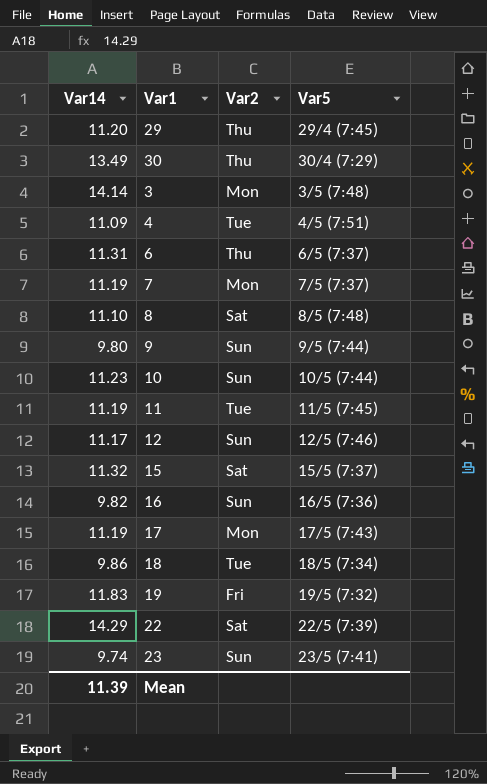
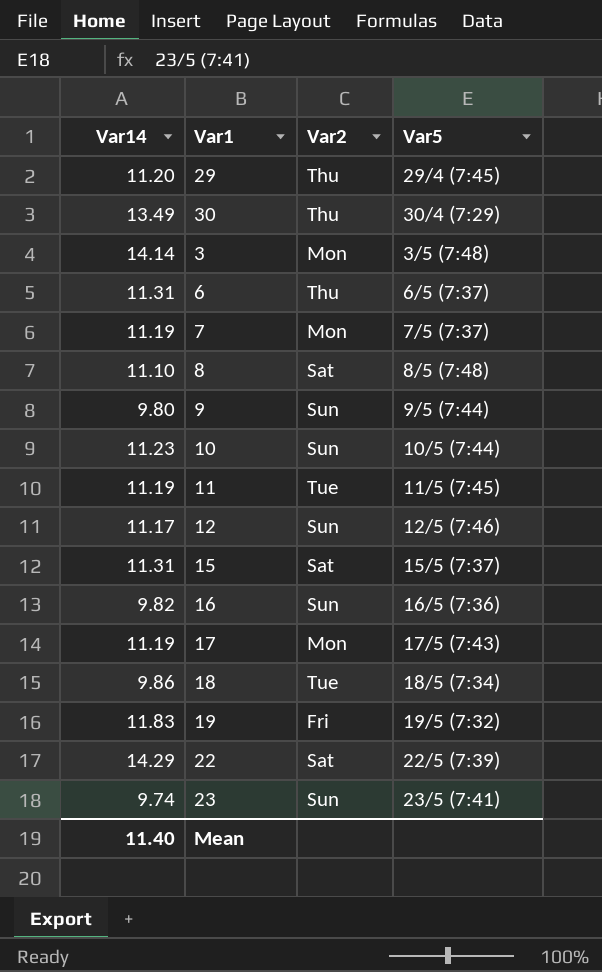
row 4: 11.09 | Tue | 4/5 (7:51) -> none
15 | Var14: 11.32 -> 11.31
Mean | Var14: 11.39 -> 11.40

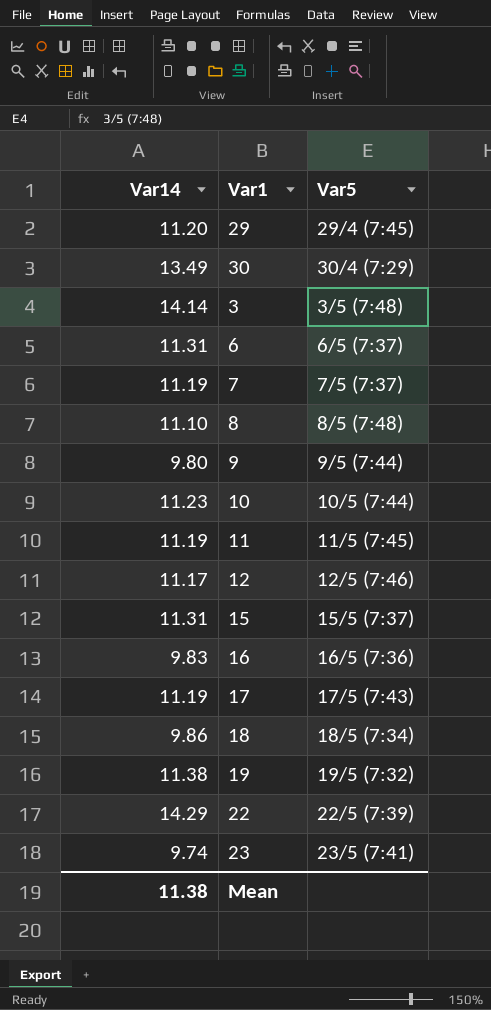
column Var2 | position: 3 -> none
16 | Var14: 9.82 -> 9.83
19 | Var14: 11.83 -> 11.38
Mean | Var14: 11.40 -> 11.38

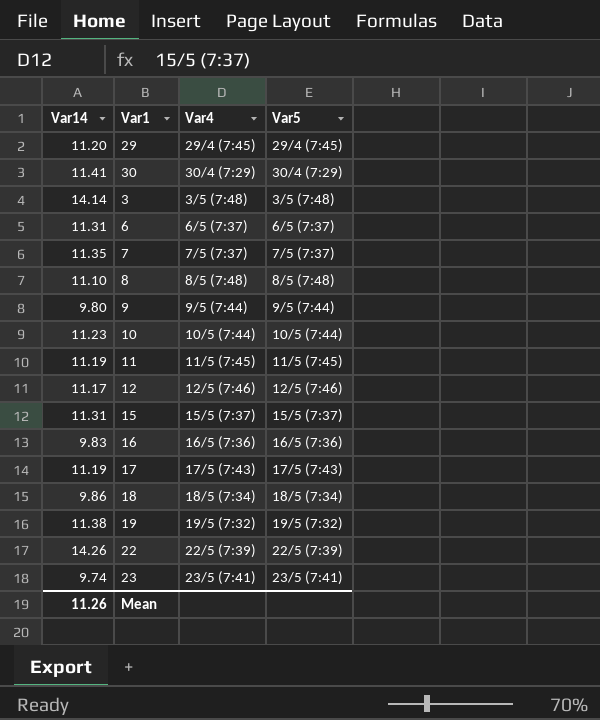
column Var4 | position: none -> 3
30 | Var14: 13.49 -> 11.41
7 | Var14: 11.19 -> 11.35
22 | Var14: 14.29 -> 14.26
Mean | Var14: 11.38 -> 11.26

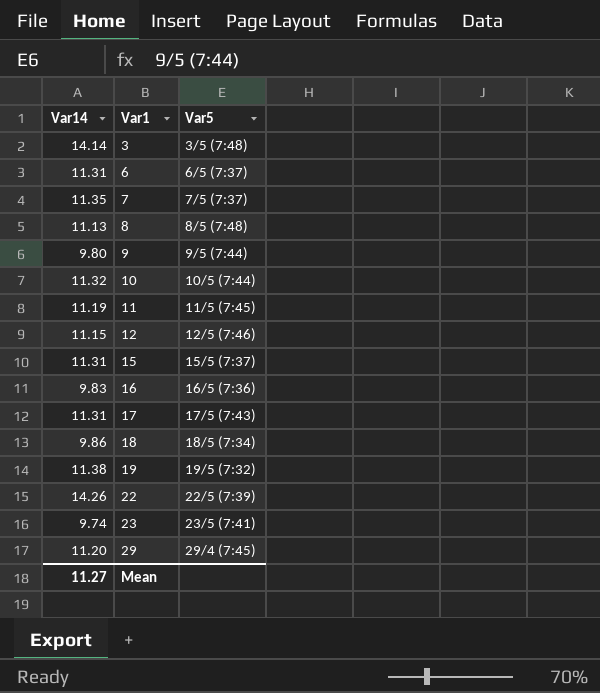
row order: none -> Var1 ascending
column Var4 | position: 3 -> none
row 30: 11.41 | 30/4 (7:29) | 30/4 (7:29) -> none
8 | Var14: 11.10 -> 11.13
10 | Var14: 11.23 -> 11.32
12 | Var14: 11.17 -> 11.15
17 | Var14: 11.19 -> 11.31
Mean | Var14: 11.26 -> 11.27

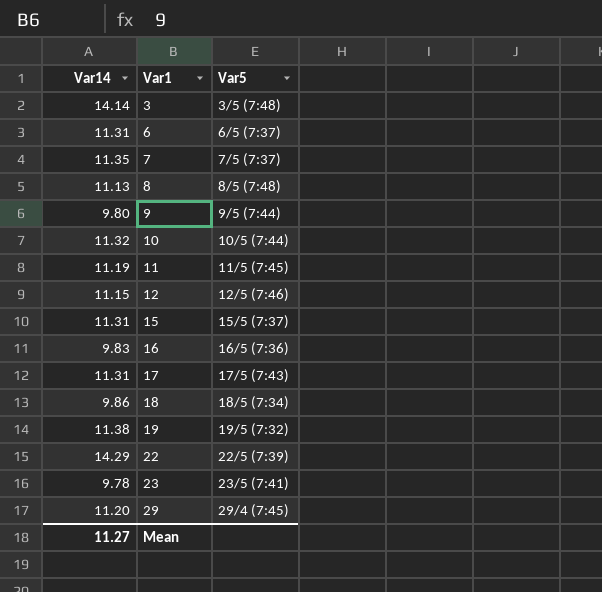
22 | Var14: 14.26 -> 14.29
23 | Var14: 9.74 -> 9.78

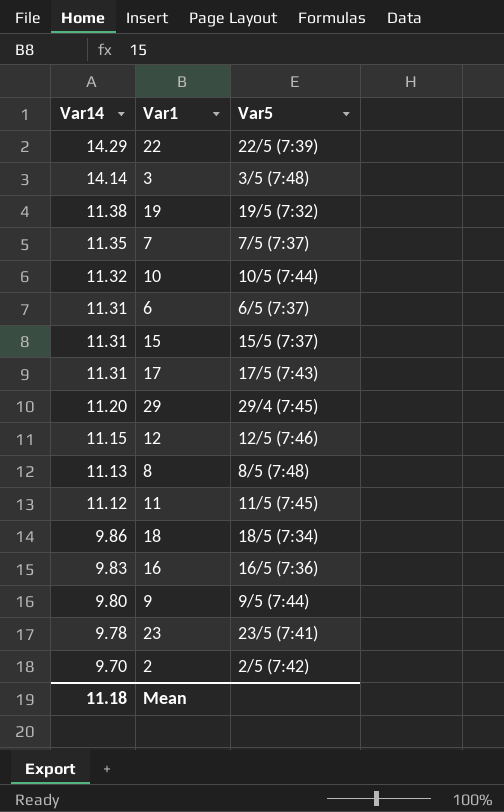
row order: Var1 ascending -> Var14 descending
11 | Var14: 11.19 -> 11.12
row 2: none -> 9.70 | 2/5 (7:42)
Mean | Var14: 11.27 -> 11.18

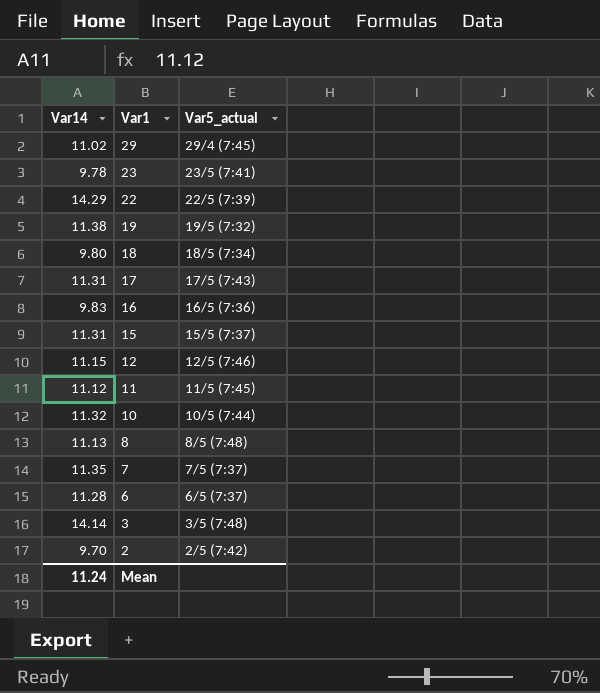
row order: Var14 descending -> Var1 descending
column name: Var5 -> Var5_actual
row 9: 9.80 | 9/5 (7:44) -> none
29 | Var14: 11.20 -> 11.02
18 | Var14: 9.86 -> 9.80
6 | Var14: 11.31 -> 11.28
Mean | Var14: 11.18 -> 11.24

